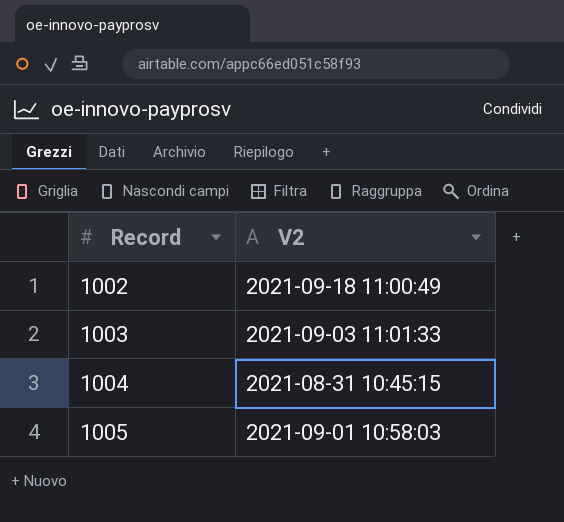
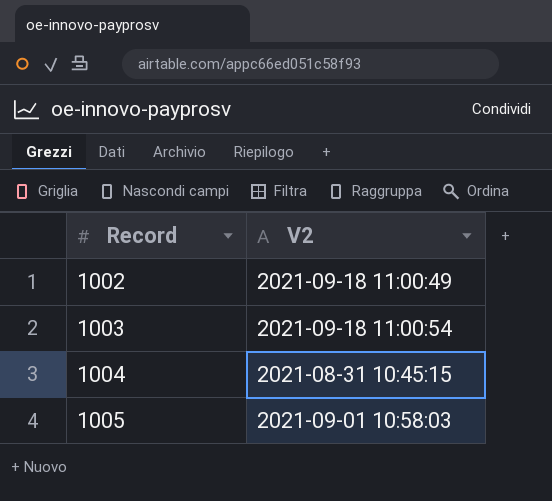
1003 | V2: 2021-09-03 11:01:33 -> 2021-09-18 11:00:54

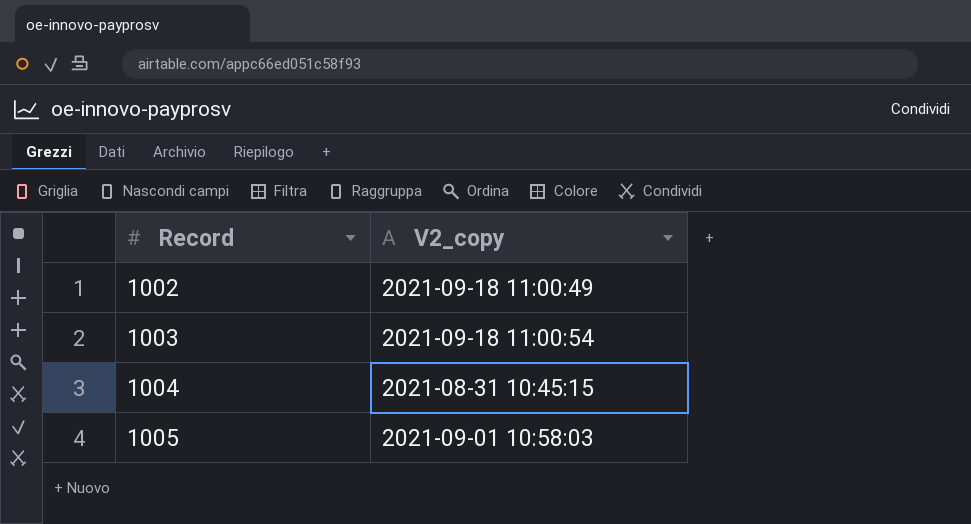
column name: V2 -> V2_copy

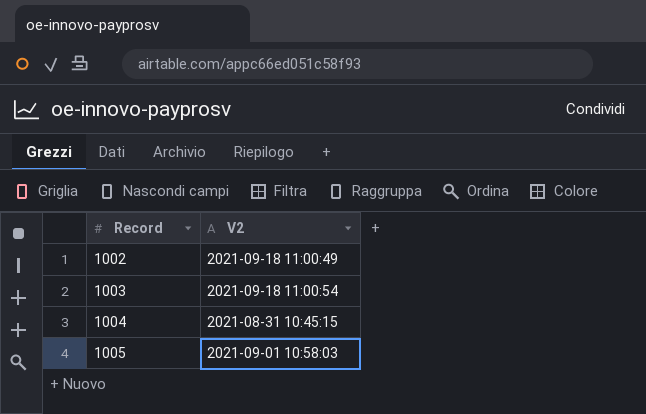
column name: V2_copy -> V2

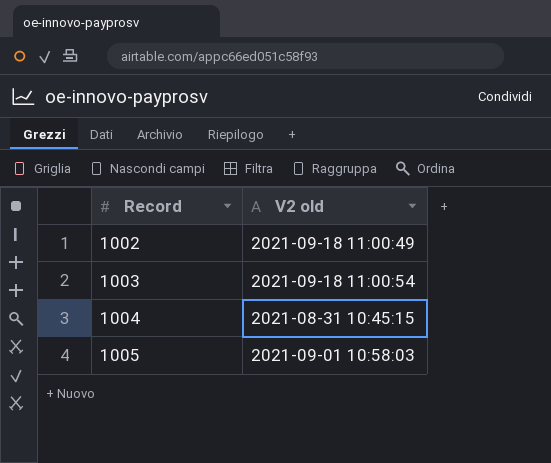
column name: V2 -> V2 old

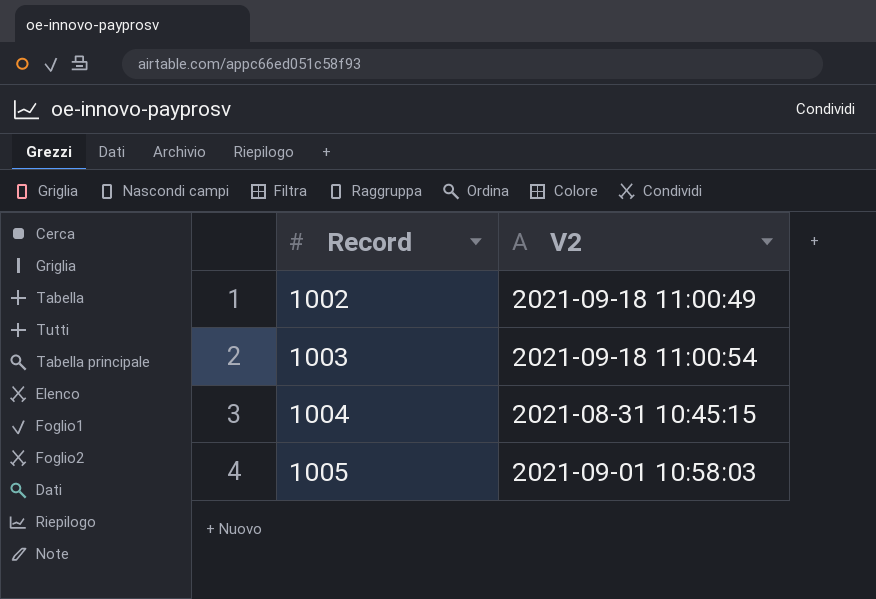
column name: V2 old -> V2

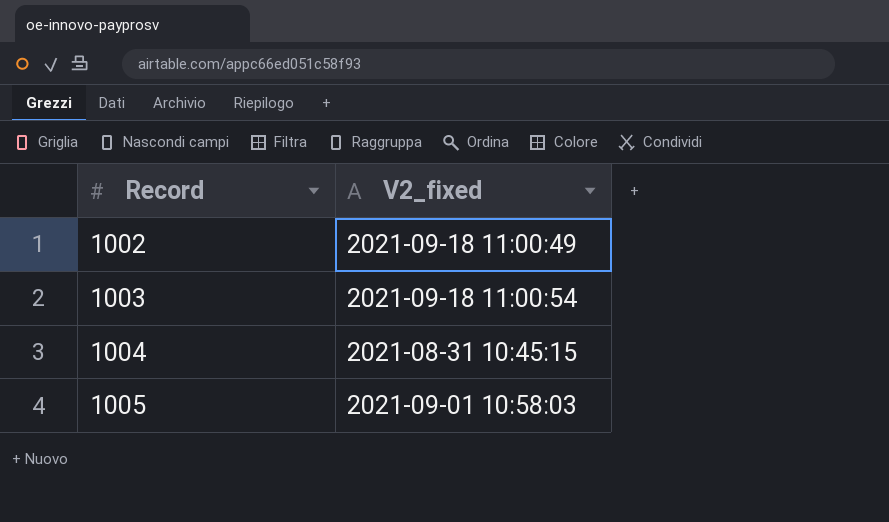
column name: V2 -> V2_fixed

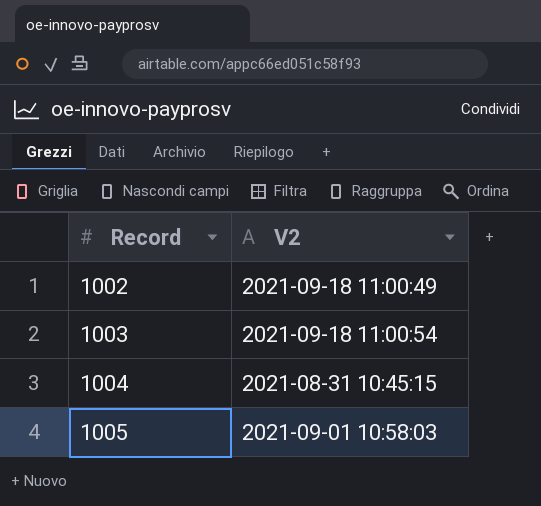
column name: V2_fixed -> V2

